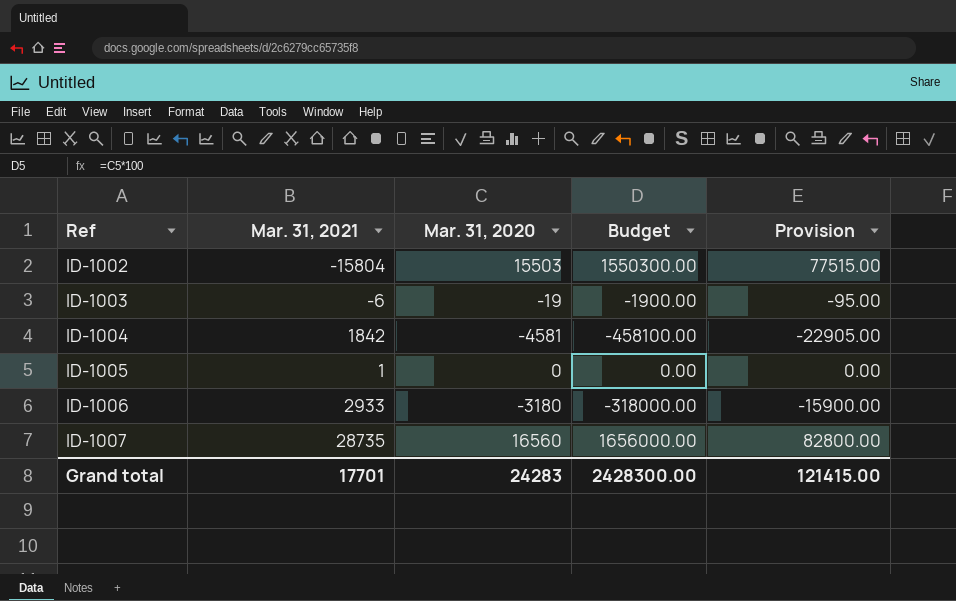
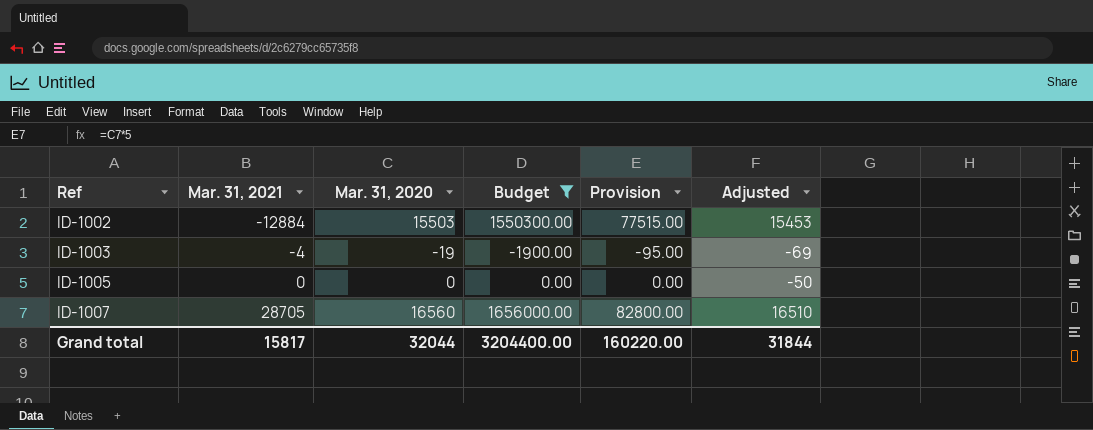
filter: none -> Budget >= -1900.00
column Adjusted | formula: none -> [Mar. 31, 2020] - 50
ID-1002 | Mar. 31, 2021: -15804 -> -12884
ID-1003 | Mar. 31, 2021: -6 -> -4
ID-1005 | Mar. 31, 2021: 1 -> 0
ID-1007 | Mar. 31, 2021: 28735 -> 28705
Grand total | Mar. 31, 2021: 17701 -> 15817
Grand total | Mar. 31, 2020: 24283 -> 32044
Grand total | Budget: 2428300.00 -> 3204400.00
Grand total | Provision: 121415.00 -> 160220.00

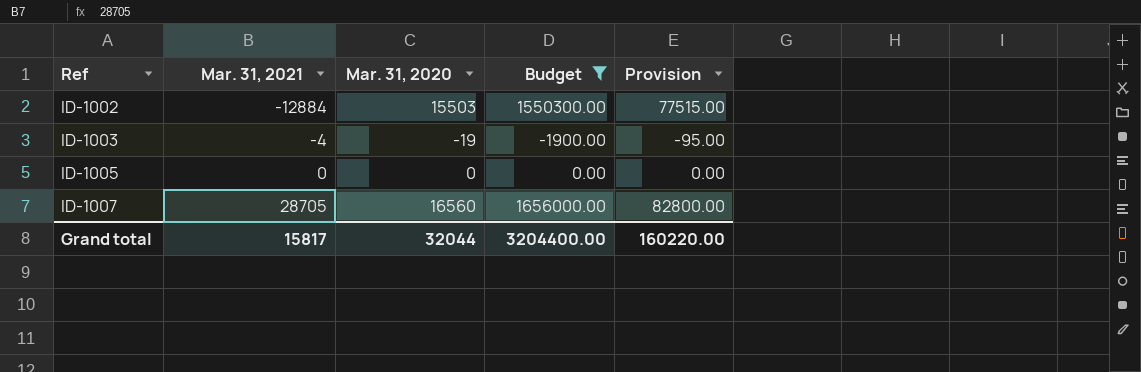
column Adjusted | formula: [Mar. 31, 2020] - 50 -> none

